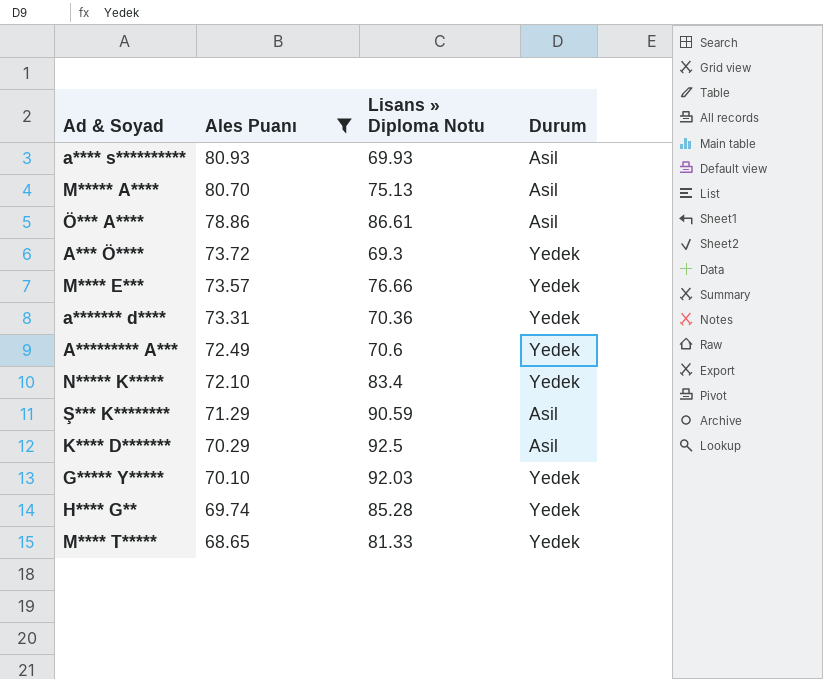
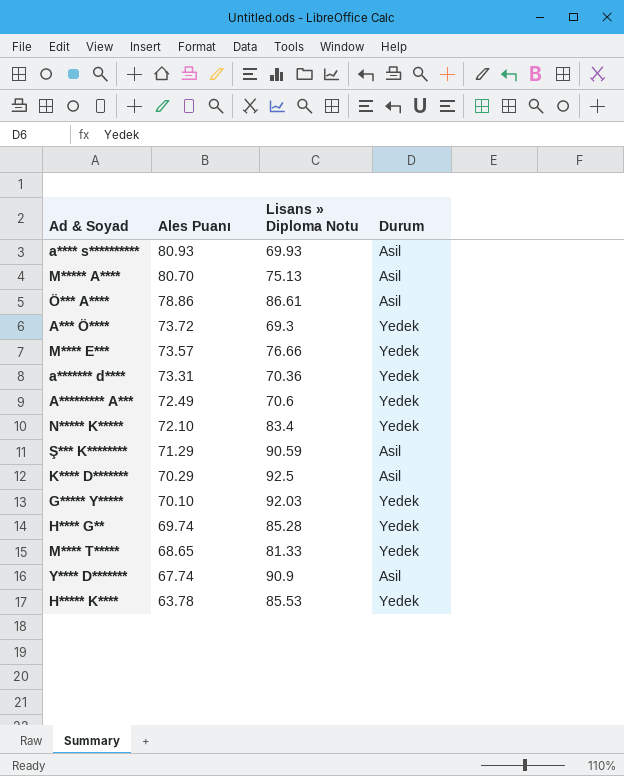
filter: Ales Puanı >= 68.65 -> none

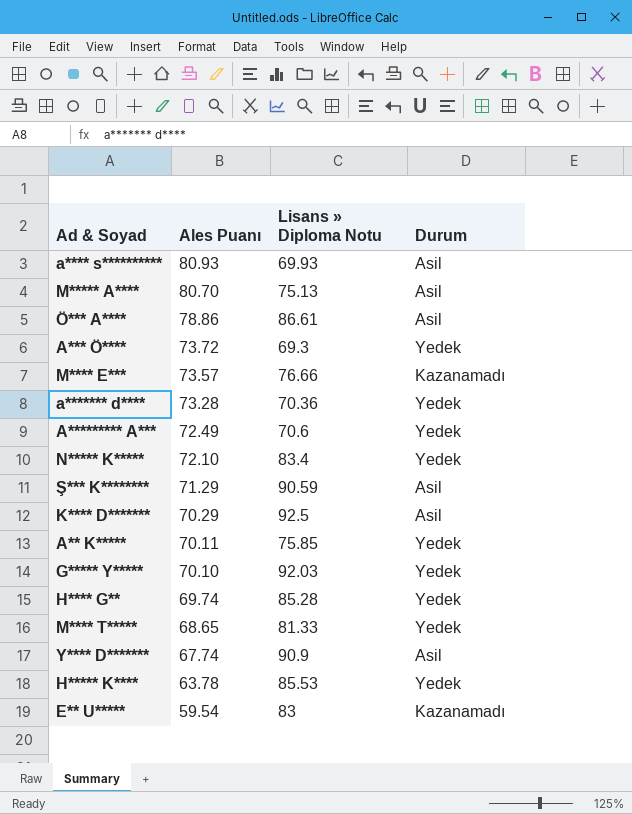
M**** E*** | Durum: Yedek -> Kazanamadı
a******* d**** | Ales Puanı: 73.31 -> 73.28
row A** K*****: none -> 70.11 | 75.85 | Yedek
row E** U*****: none -> 59.54 | 83 | Kazanamadı

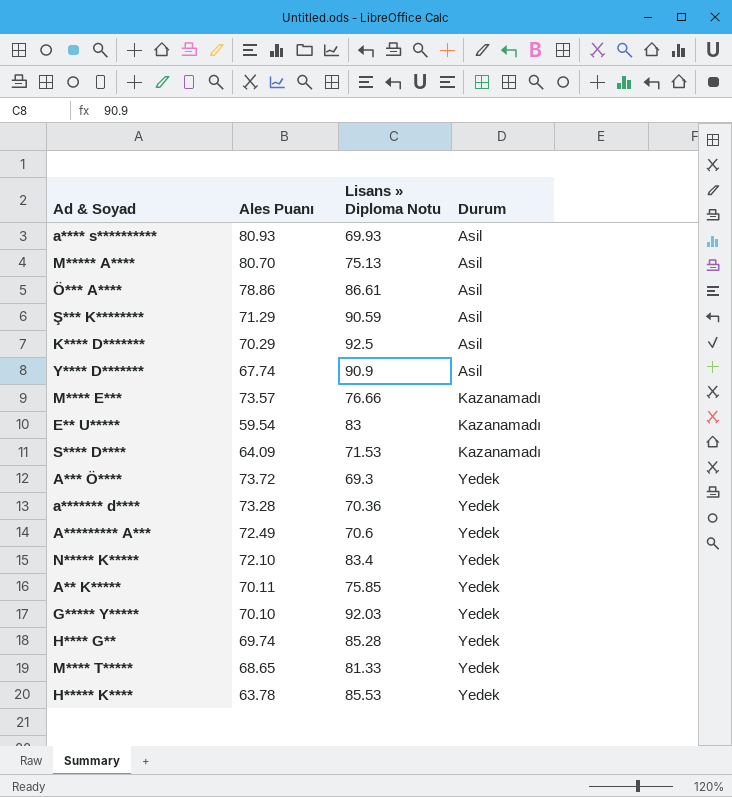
row order: Ales Puanı descending -> Durum ascending
row S**** D****: none -> 64.09 | 71.53 | Kazanamadı

